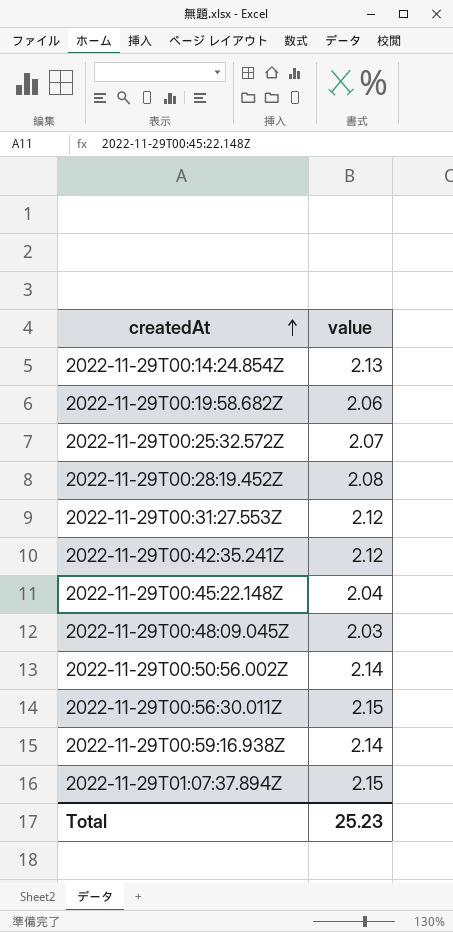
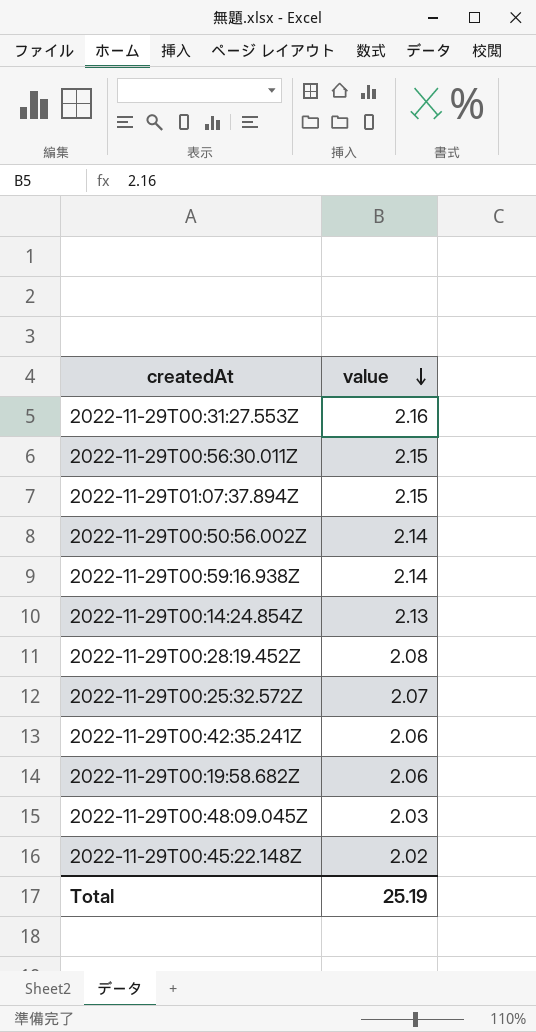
row order: createdAt ascending -> value descending
2022-11-29T00:31:27.553Z | value: 2.12 -> 2.16
2022-11-29T00:42:35.241Z | value: 2.12 -> 2.06
2022-11-29T00:45:22.148Z | value: 2.04 -> 2.02
Total | value: 25.23 -> 25.19

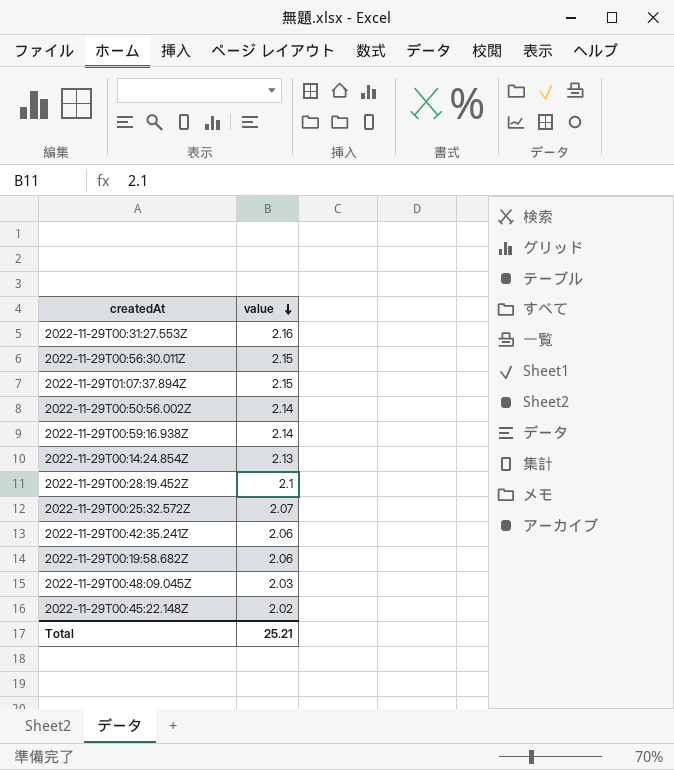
2022-11-29T00:28:19.452Z | value: 2.08 -> 2.1
Total | value: 25.19 -> 25.21

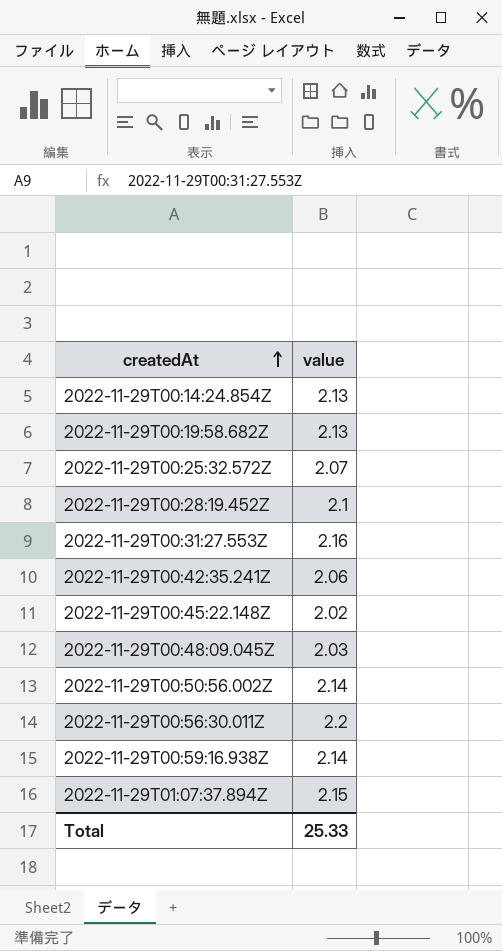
row order: value descending -> createdAt ascending
2022-11-29T00:19:58.682Z | value: 2.06 -> 2.13
2022-11-29T00:56:30.011Z | value: 2.15 -> 2.2
Total | value: 25.21 -> 25.33

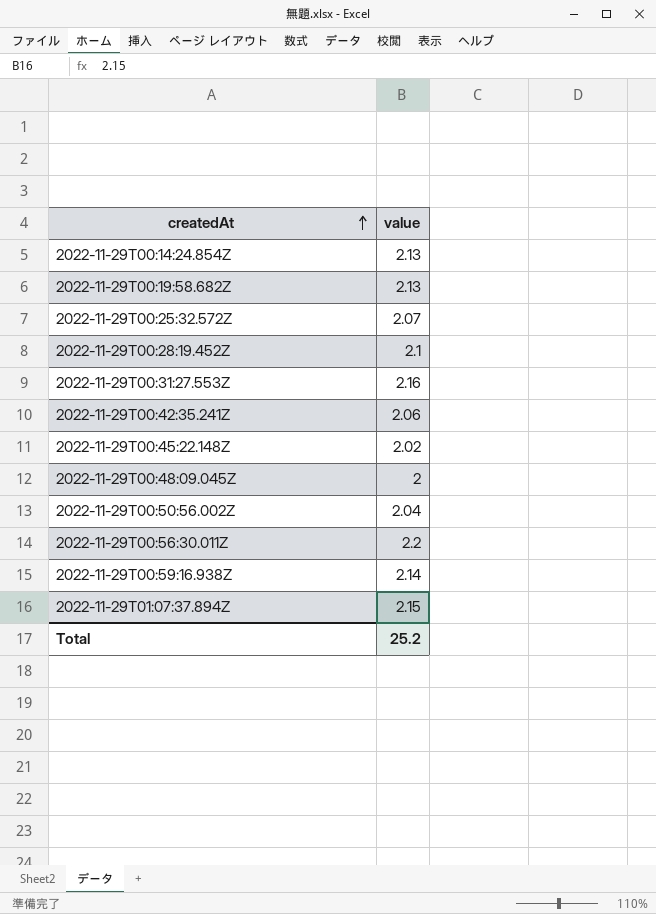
2022-11-29T00:48:09.045Z | value: 2.03 -> 2
2022-11-29T00:50:56.002Z | value: 2.14 -> 2.04
Total | value: 25.33 -> 25.2

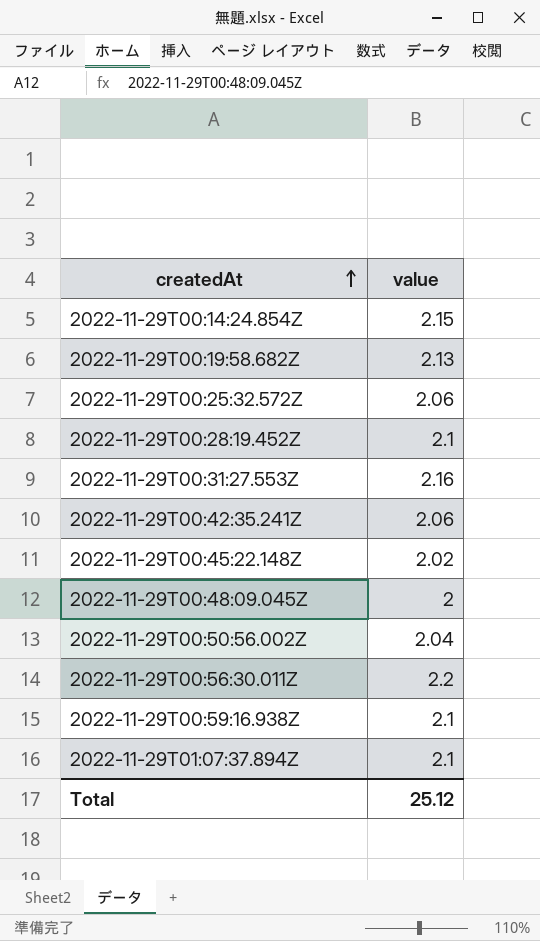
2022-11-29T00:14:24.854Z | value: 2.13 -> 2.15
2022-11-29T00:25:32.572Z | value: 2.07 -> 2.06
2022-11-29T00:59:16.938Z | value: 2.14 -> 2.1
2022-11-29T01:07:37.894Z | value: 2.15 -> 2.1
Total | value: 25.2 -> 25.12

